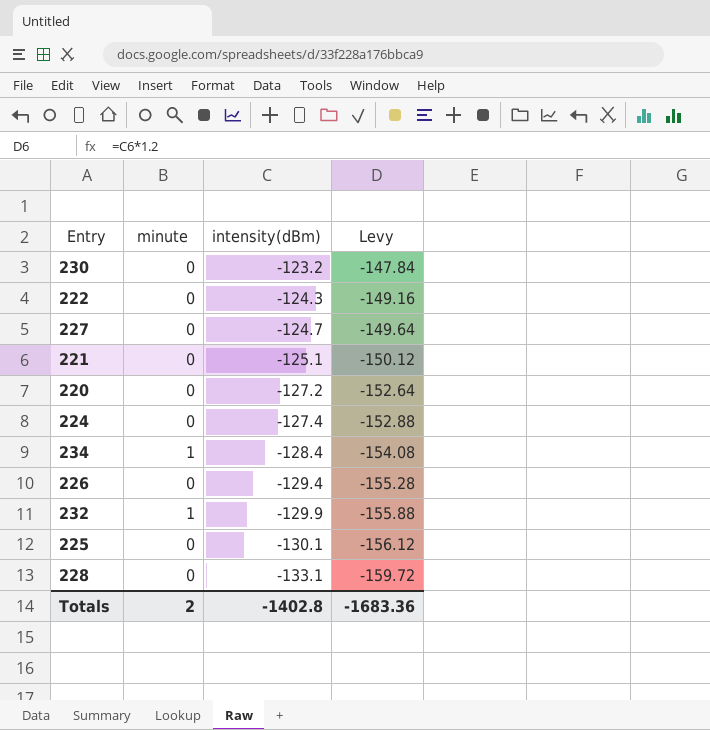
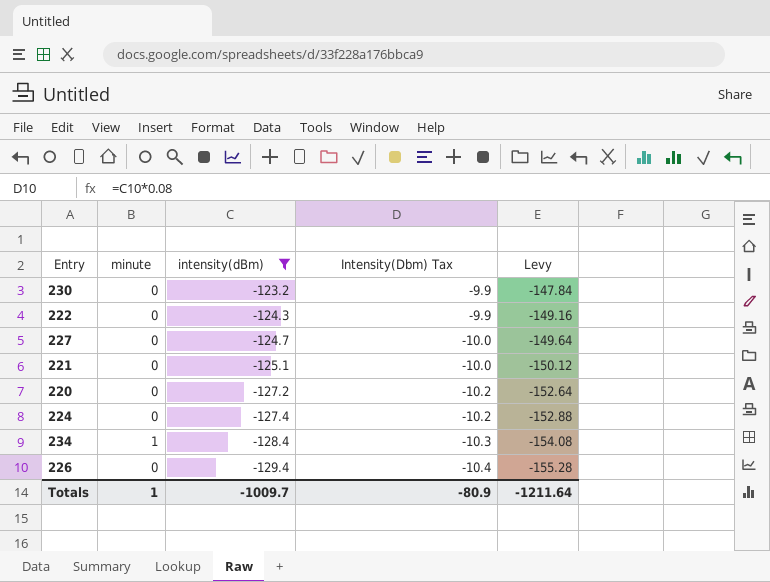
filter: none -> intensity(dBm) >= -129.4
column Intensity(Dbm) Tax | formula: none -> [intensity(dBm)] * 0.08
Totals | minute: 2 -> 1
Totals | intensity(dBm): -1402.8 -> -1009.7
Totals | Levy: -1683.36 -> -1211.64

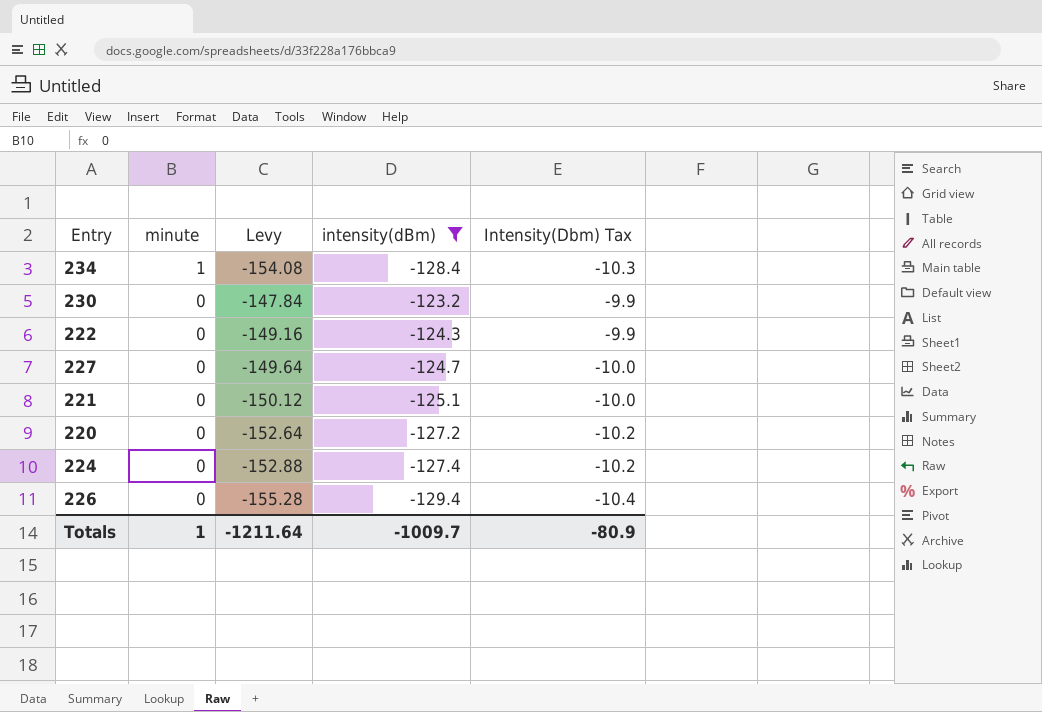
row order: intensity(dBm) descending -> minute descending
column Levy | position: 5 -> 3

